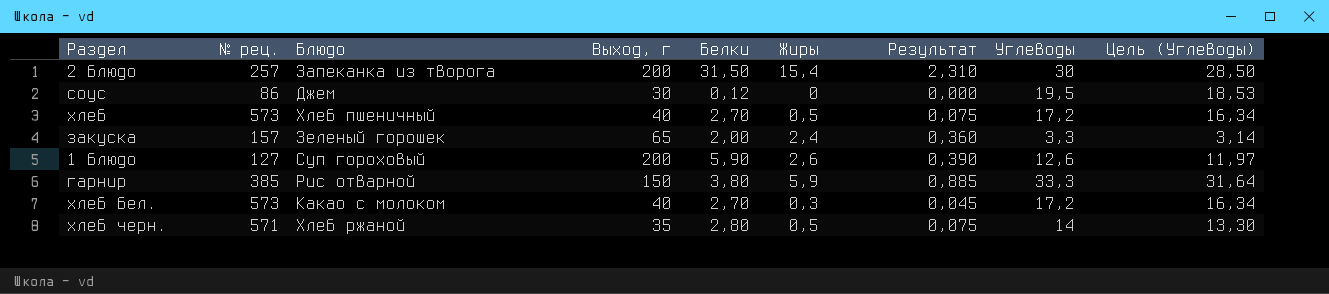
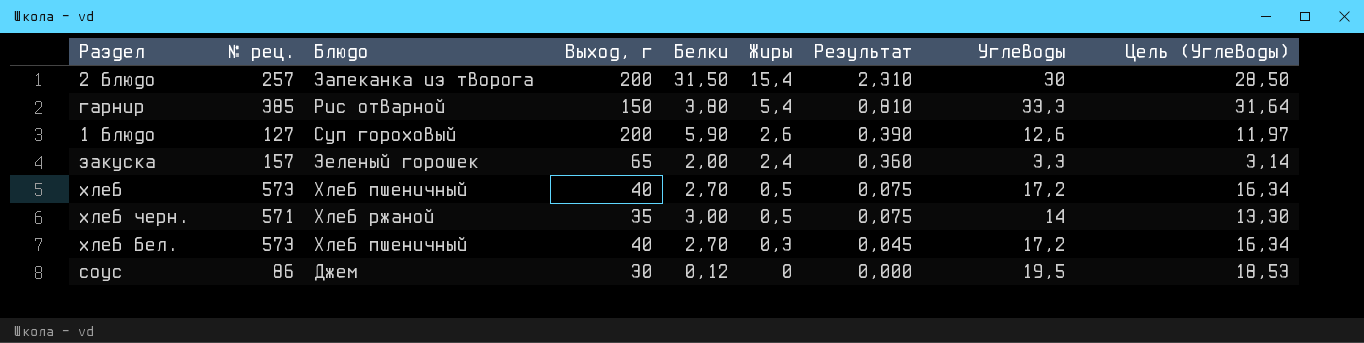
row order: none -> Жиры descending
гарнир | Жиры: 5,9 -> 5,4
гарнир | Результат: 0,885 -> 0,810
хлеб черн. | Белки: 2,80 -> 3,00
хлеб бел. | Блюдо: Какао с молоком -> Хлеб пшеничный

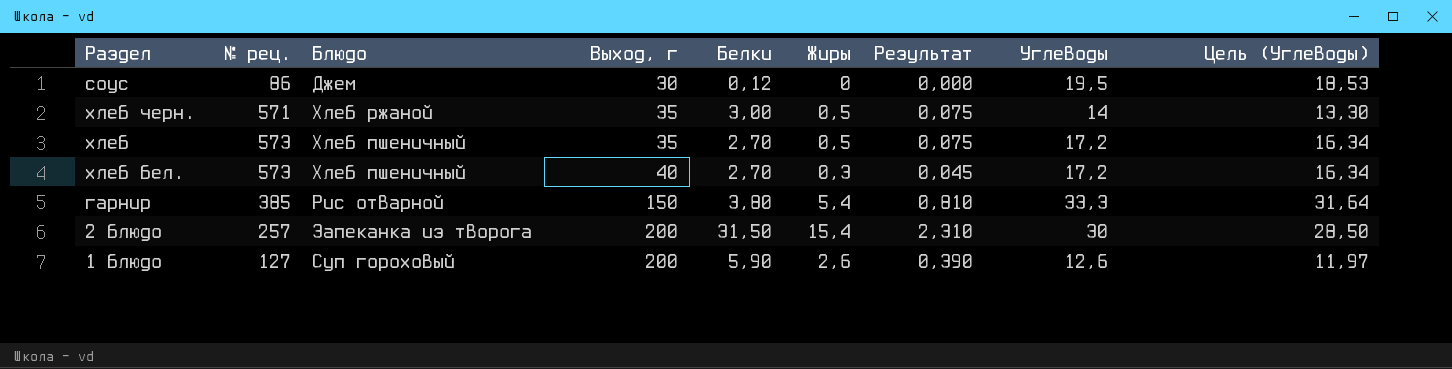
row order: Жиры descending -> Выход, г ascending
row закуска: 157 | Зеленый горошек | 65 | 2,00 | 2,4 | 0,360 | 3,3 | 3,14 -> none
хлеб | Выход, г: 40 -> 35

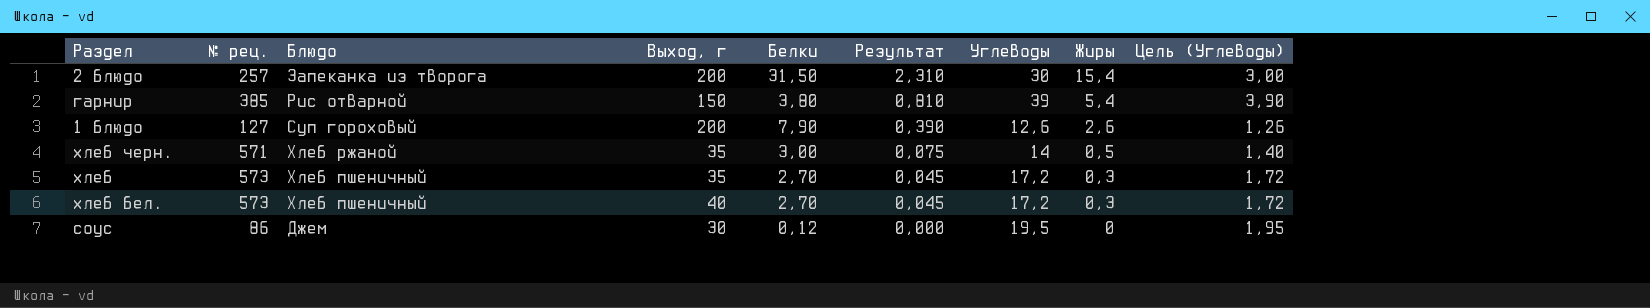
row order: Выход, г ascending -> Результат descending
column Жиры | position: 6 -> 8
column Цель (Углеводы) | formula: [Углеводы] * 0,95 -> [Углеводы] * 0,1
гарнир | Углеводы: 33,3 -> 39
1 блюдо | Белки: 5,90 -> 7,90
хлеб | Результат: 0,075 -> 0,045
хлеб | Жиры: 0,5 -> 0,3

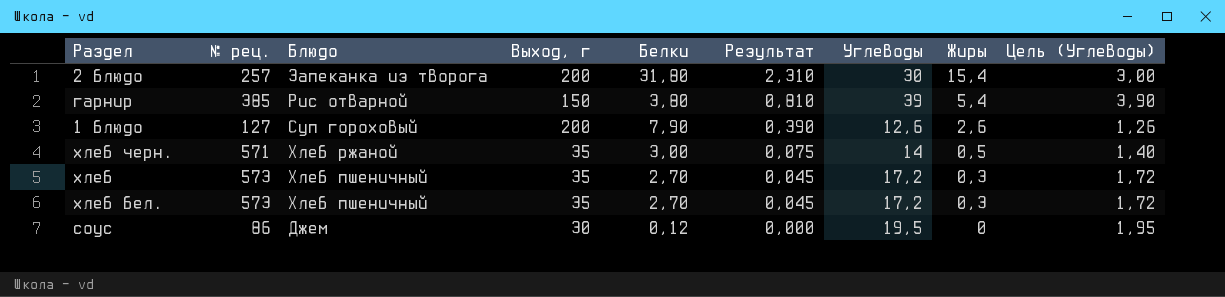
2 блюдо | Белки: 31,50 -> 31,80
хлеб бел. | Выход, г: 40 -> 35

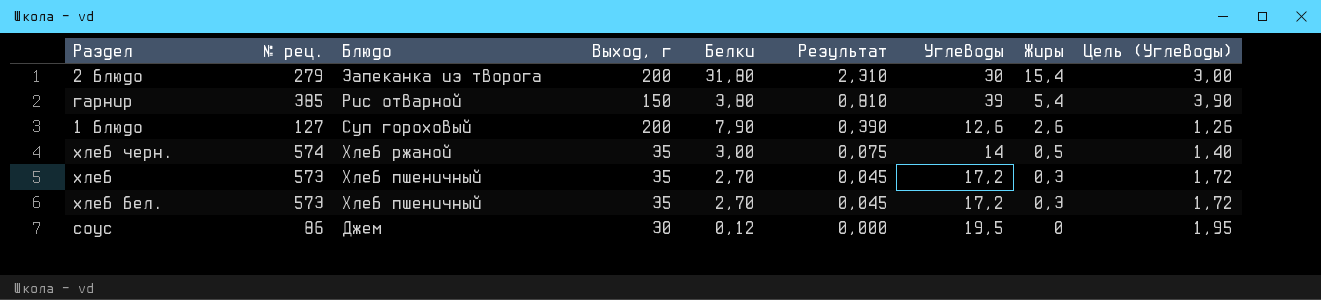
2 блюдо | № рец.: 257 -> 279
хлеб черн. | № рец.: 571 -> 574

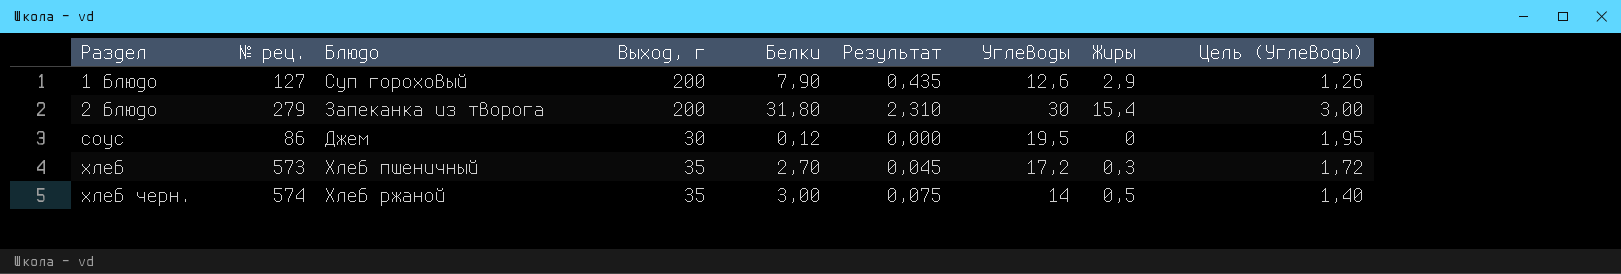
row order: Результат descending -> Раздел ascending
row гарнир: 385 | Рис отварной | 150 | 3,80 | 0,810 | 39 | 5,4 | 3,90 -> none
row хлеб бел.: 573 | Хлеб пшеничный | 35 | 2,70 | 0,045 | 17,2 | 0,3 | 1,72 -> none
1 блюдо | Результат: 0,390 -> 0,435
1 блюдо | Жиры: 2,6 -> 2,9

